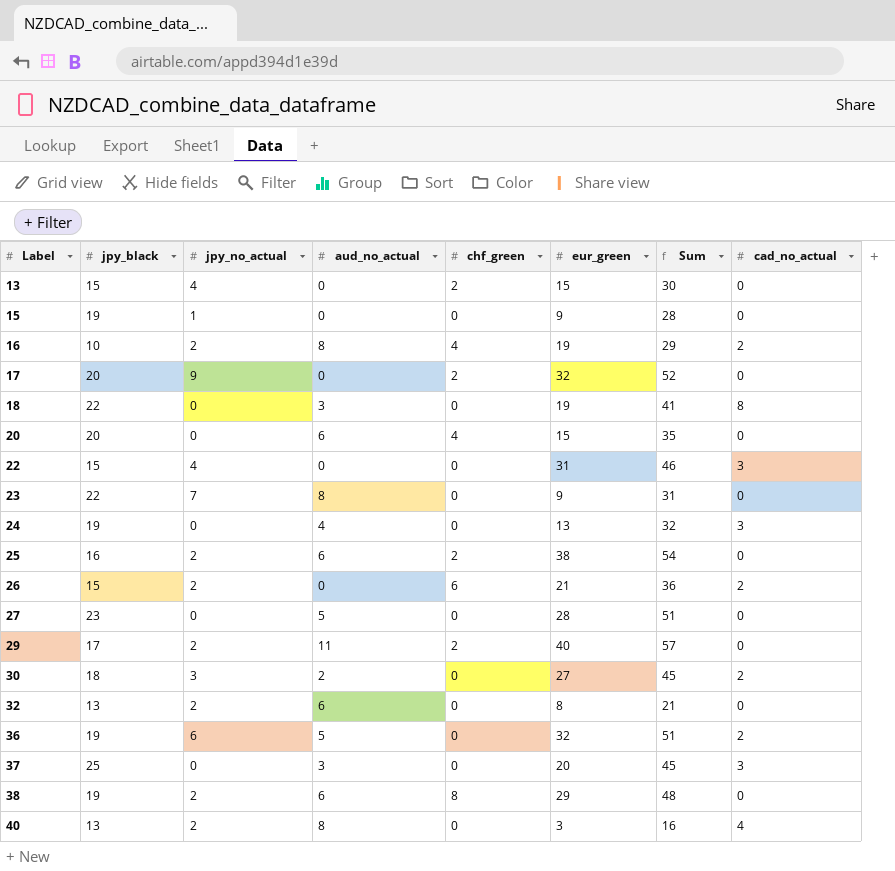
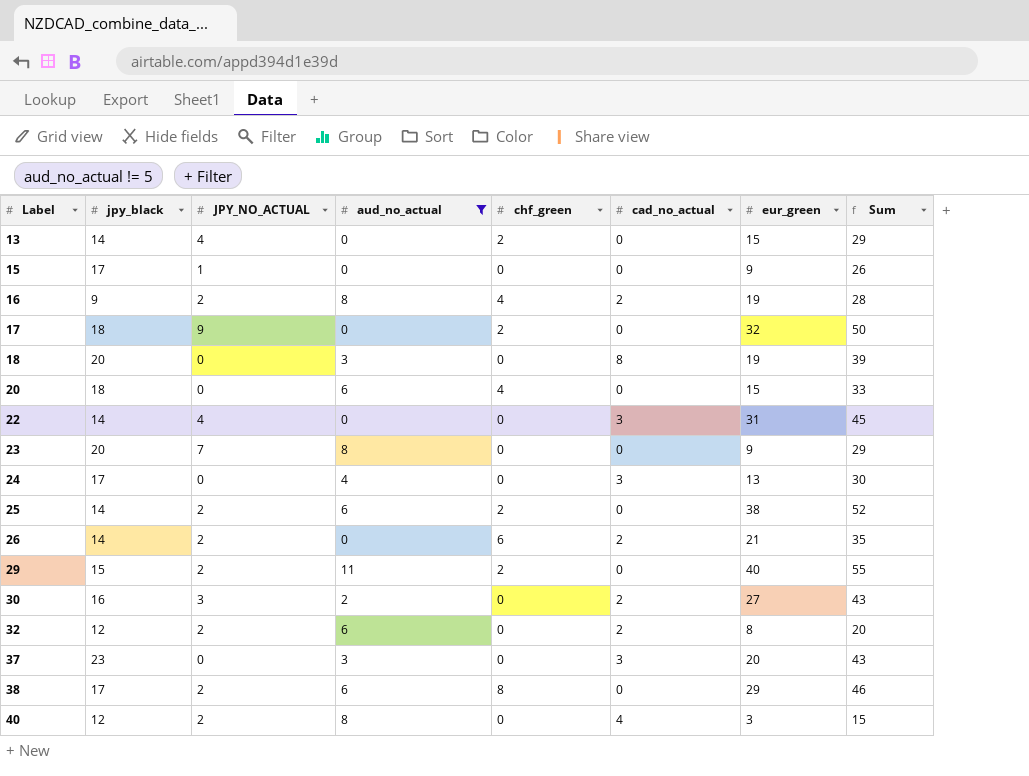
filter: none -> aud_no_actual != 5
column name: jpy_no_actual -> JPY_NO_ACTUAL
column cad_no_actual | position: 8 -> 6
13 | jpy_black: 15 -> 14
13 | Sum: 30 -> 29
15 | jpy_black: 19 -> 17
15 | Sum: 28 -> 26
16 | jpy_black: 10 -> 9
16 | Sum: 29 -> 28
17 | jpy_black: 20 -> 18
17 | Sum: 52 -> 50
18 | jpy_black: 22 -> 20
18 | Sum: 41 -> 39
20 | jpy_black: 20 -> 18
20 | Sum: 35 -> 33
22 | jpy_black: 15 -> 14
22 | Sum: 46 -> 45
23 | jpy_black: 22 -> 20
23 | Sum: 31 -> 29
24 | jpy_black: 19 -> 17
24 | Sum: 32 -> 30
25 | jpy_black: 16 -> 14
25 | Sum: 54 -> 52
26 | jpy_black: 15 -> 14
26 | Sum: 36 -> 35
29 | jpy_black: 17 -> 15
29 | Sum: 57 -> 55
30 | jpy_black: 18 -> 16
30 | Sum: 45 -> 43
32 | jpy_black: 13 -> 12
32 | cad_no_actual: 0 -> 2
32 | Sum: 21 -> 20
37 | jpy_black: 25 -> 23
37 | Sum: 45 -> 43
38 | jpy_black: 19 -> 17
38 | Sum: 48 -> 46
40 | jpy_black: 13 -> 12
40 | Sum: 16 -> 15

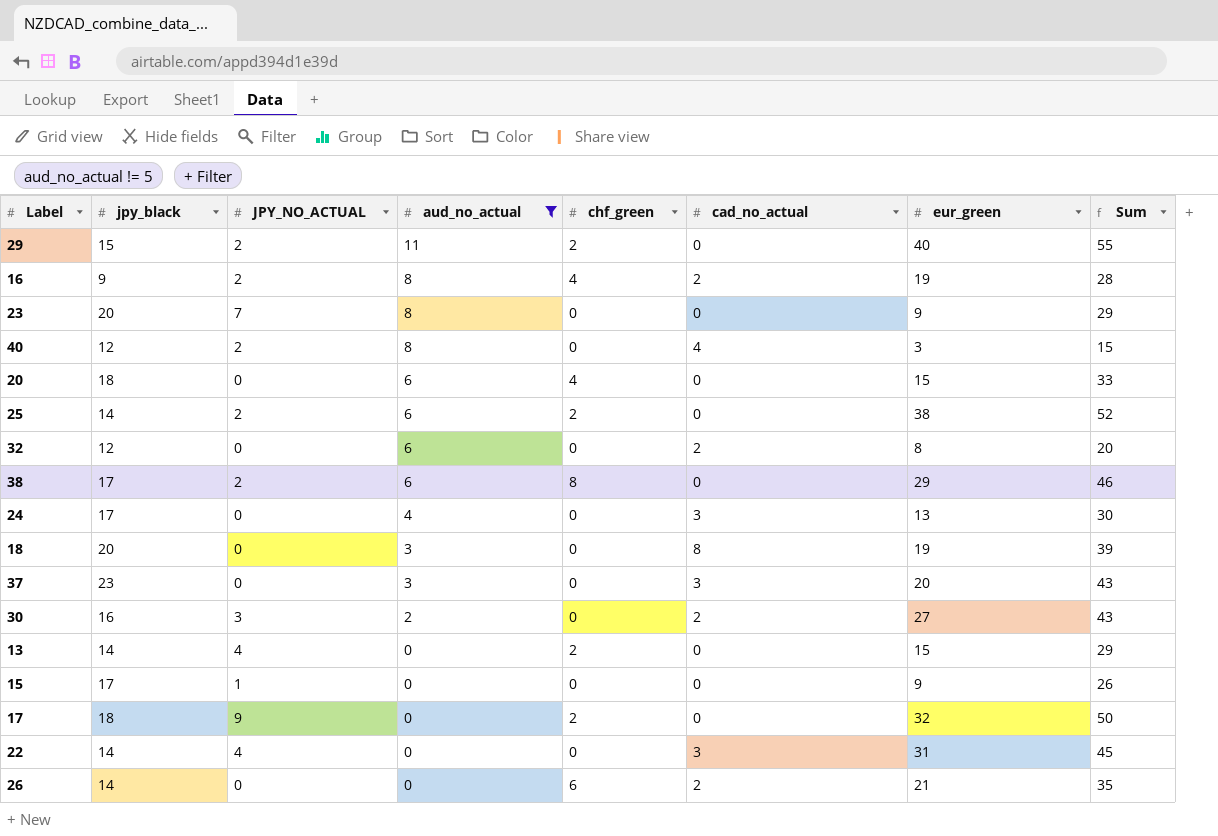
row order: Label ascending -> aud_no_actual descending
32 | JPY_NO_ACTUAL: 2 -> 0
26 | JPY_NO_ACTUAL: 2 -> 0

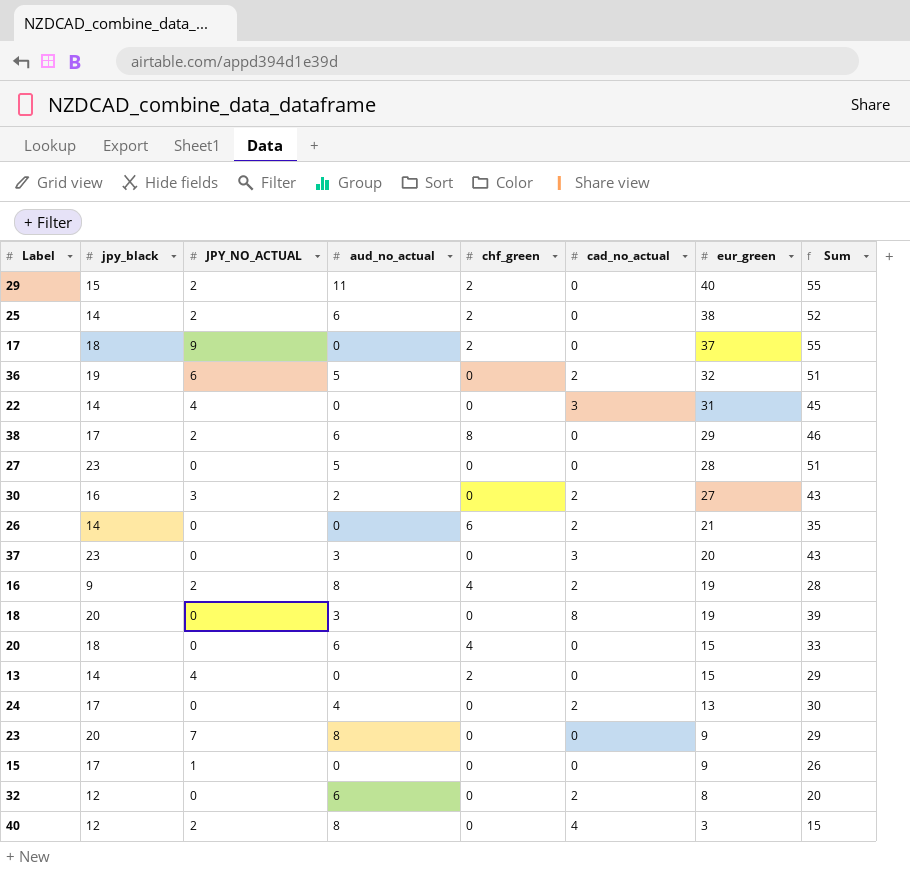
filter: aud_no_actual != 5 -> none
row order: aud_no_actual descending -> eur_green descending
17 | eur_green: 32 -> 37
17 | Sum: 50 -> 55
24 | cad_no_actual: 3 -> 2

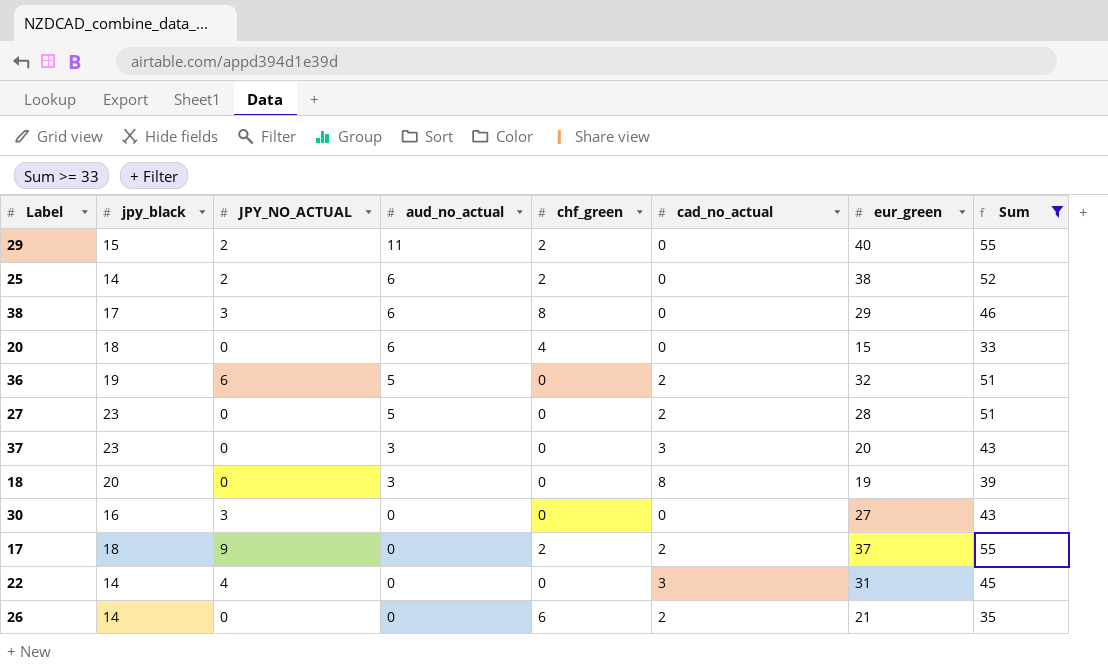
filter: none -> Sum >= 33
row order: eur_green descending -> aud_no_actual descending
38 | JPY_NO_ACTUAL: 2 -> 3
27 | cad_no_actual: 0 -> 2
30 | aud_no_actual: 2 -> 0
30 | cad_no_actual: 2 -> 0
17 | cad_no_actual: 0 -> 2

